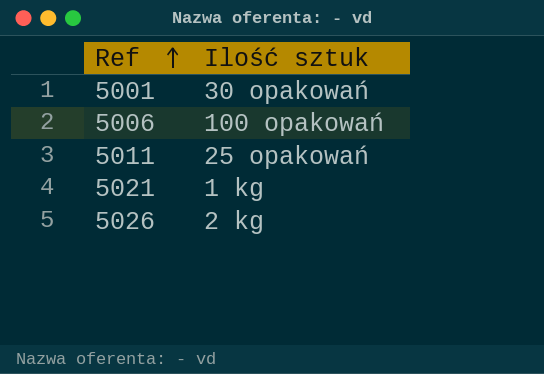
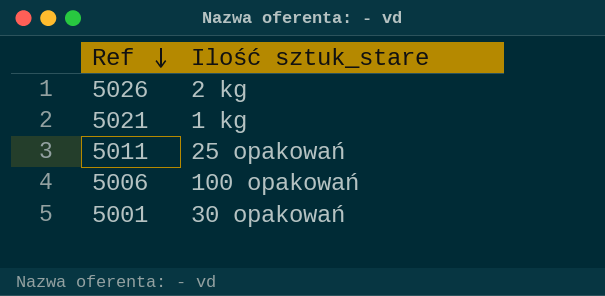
row order: Ref ascending -> Ref descending
column name: Ilość sztuk -> Ilość sztuk_stare

